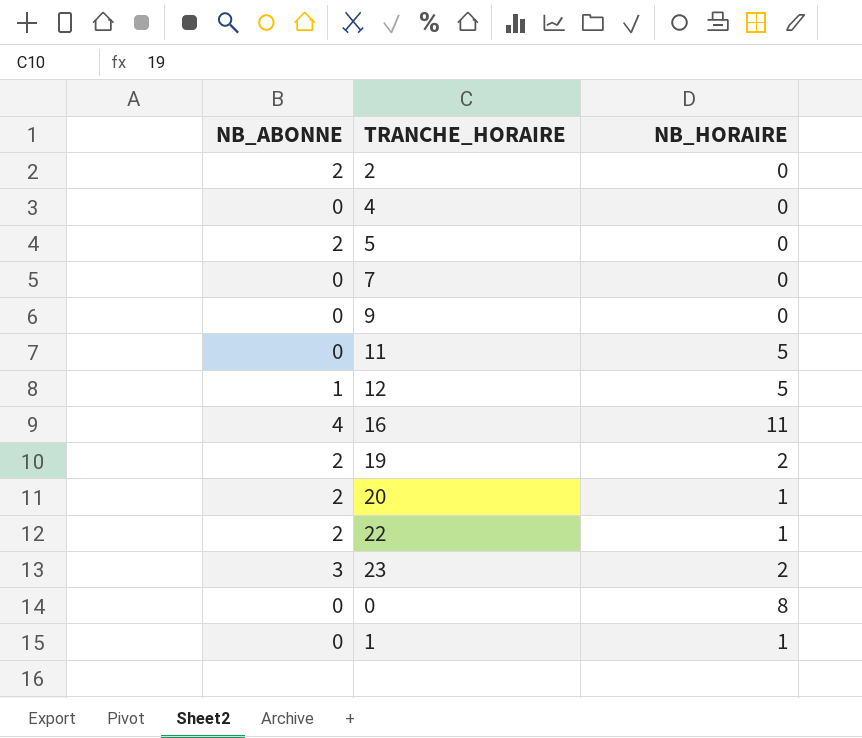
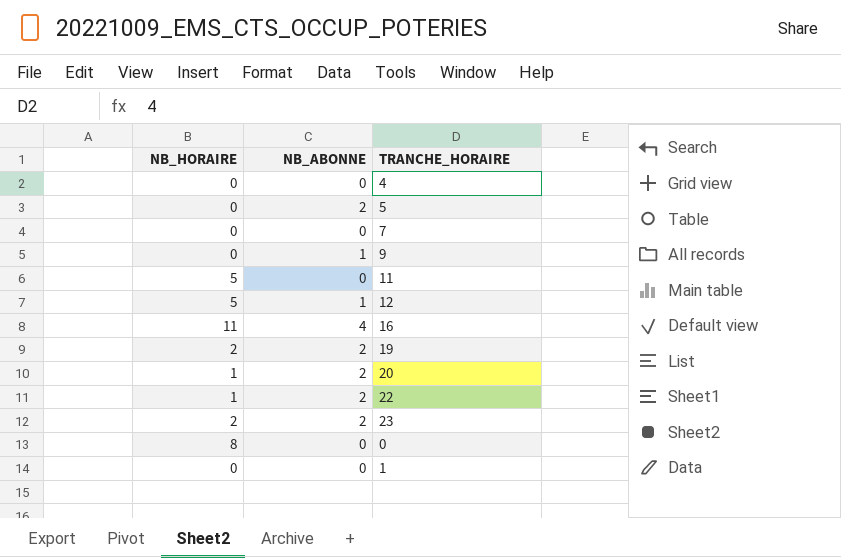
column NB_HORAIRE | position: 3 -> 1
row 2: 2 | 0 -> none
9 | NB_ABONNE: 0 -> 1
23 | NB_ABONNE: 3 -> 2
1 | NB_HORAIRE: 1 -> 0

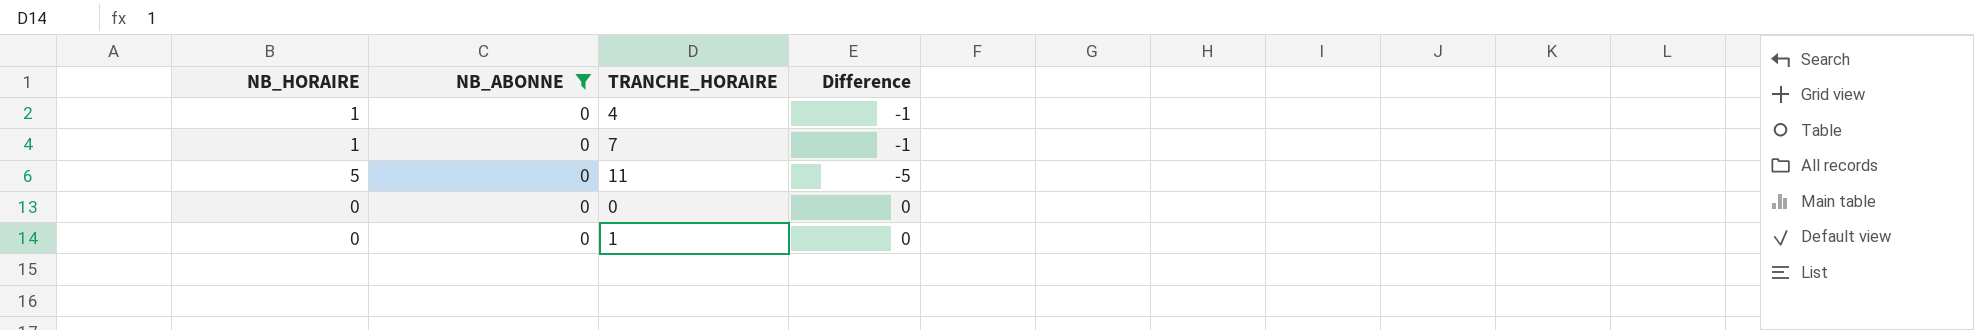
filter: none -> NB_ABONNE = 0
column Difference | formula: none -> [NB_ABONNE] - [NB_HORAIRE]
4 | NB_HORAIRE: 0 -> 1
7 | NB_HORAIRE: 0 -> 1
0 | NB_HORAIRE: 8 -> 0

